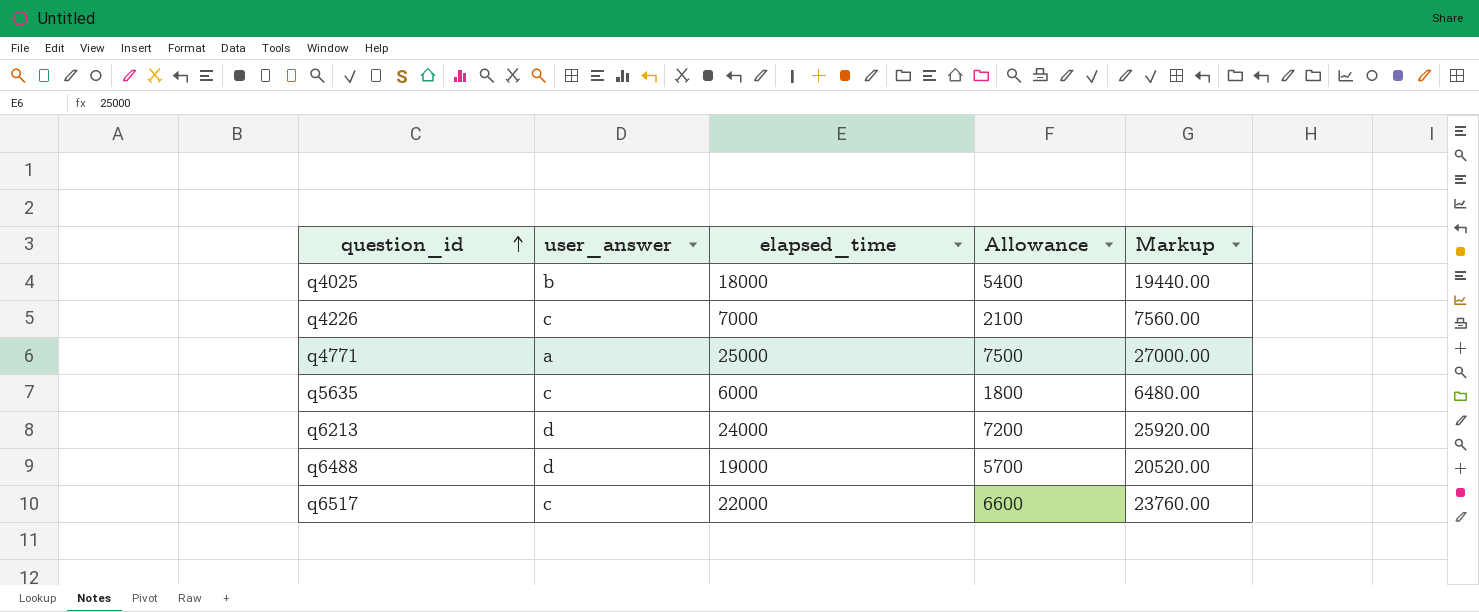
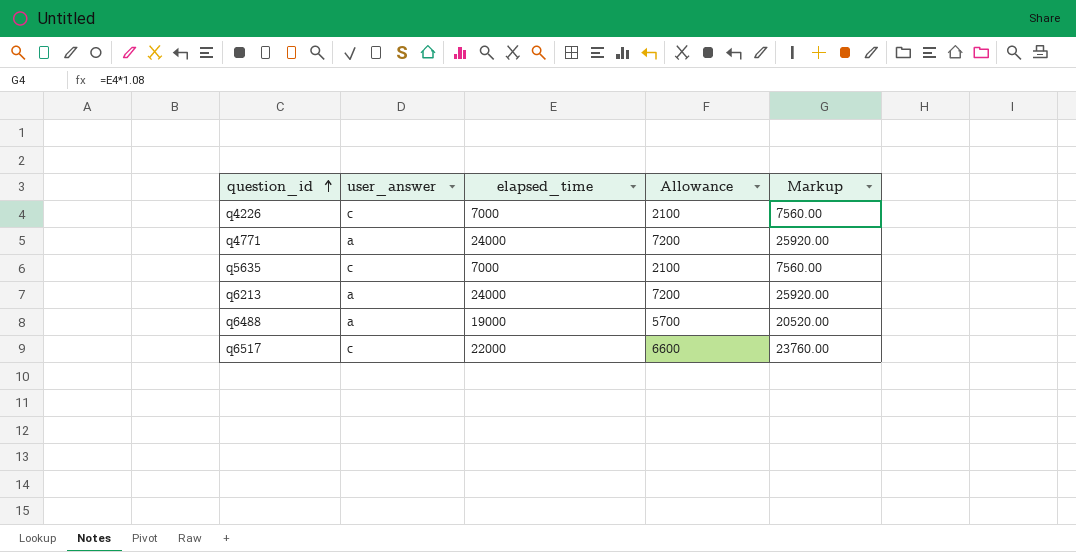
row q4025: b | 18000 | 5400 | 19440.00 -> none
q4771 | elapsed_time: 25000 -> 24000
q4771 | Allowance: 7500 -> 7200
q4771 | Markup: 27000.00 -> 25920.00
q5635 | elapsed_time: 6000 -> 7000
q5635 | Allowance: 1800 -> 2100
q5635 | Markup: 6480.00 -> 7560.00
q6213 | user_answer: d -> a
q6488 | user_answer: d -> a

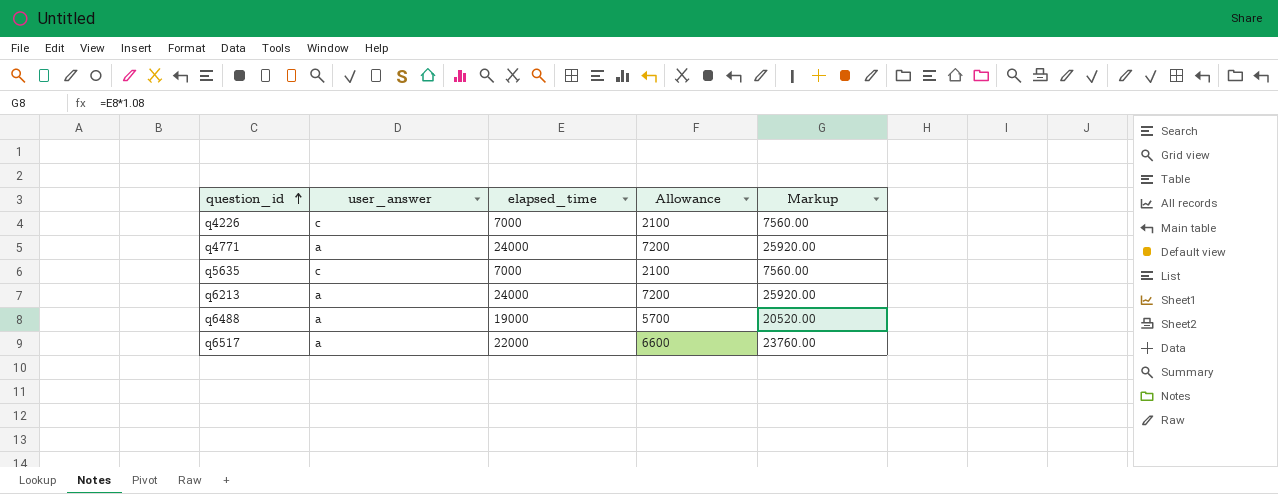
q6517 | user_answer: c -> a

